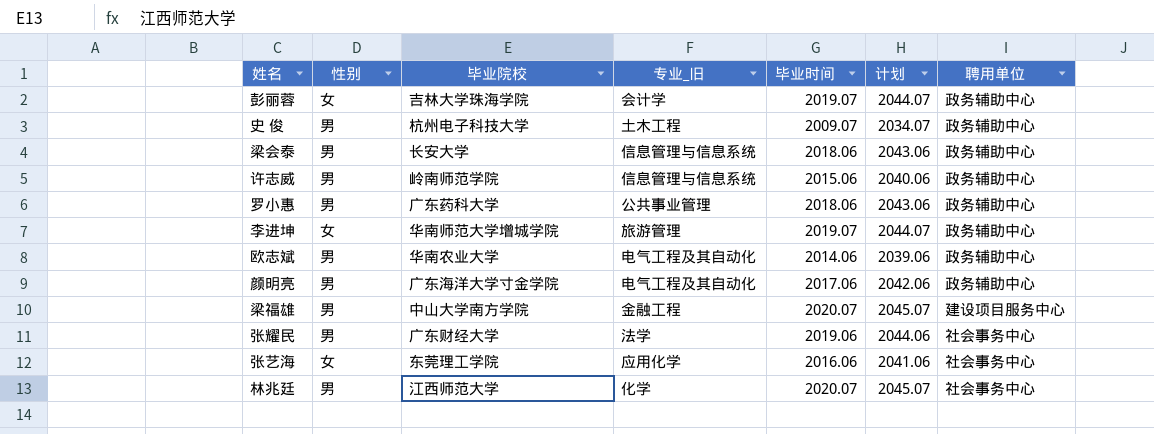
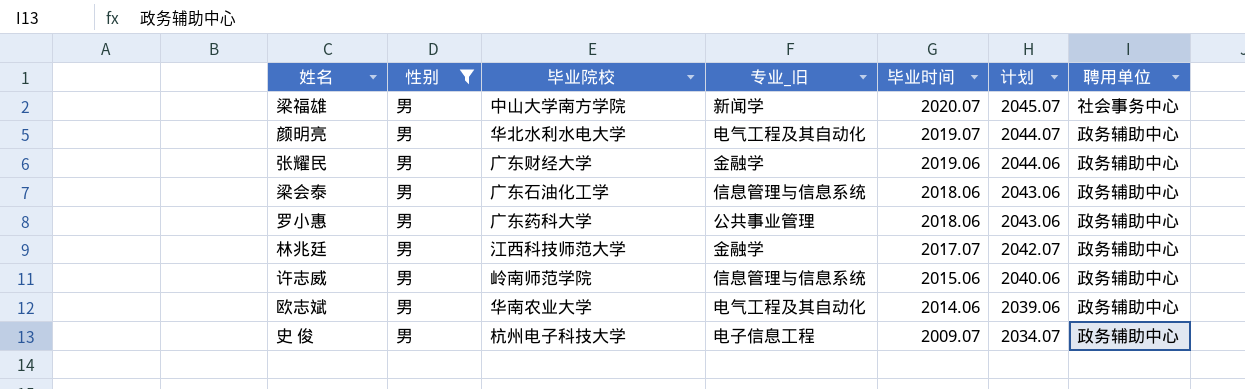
filter: none -> 性别 = 男
row order: none -> 毕业时间 descending
梁福雄 | 专业_旧: 金融工程 -> 新闻学
梁福雄 | 聘用单位: 建设项目服务中心 -> 社会事务中心
颜明亮 | 毕业院校: 广东海洋大学寸金学院 -> 华北水利水电大学
颜明亮 | 毕业时间: 2017.06 -> 2019.07
颜明亮 | 计划: 2042.06 -> 2044.07
张耀民 | 专业_旧: 法学 -> 金融学
张耀民 | 聘用单位: 社会事务中心 -> 政务辅助中心
梁会泰 | 毕业院校: 长安大学 -> 广东石油化工学
林兆廷 | 毕业院校: 江西师范大学 -> 江西科技师范大学
林兆廷 | 专业_旧: 化学 -> 金融学
林兆廷 | 毕业时间: 2020.07 -> 2017.07
林兆廷 | 计划: 2045.07 -> 2042.07
林兆廷 | 聘用单位: 社会事务中心 -> 政务辅助中心
史 俊 | 专业_旧: 土木工程 -> 电子信息工程

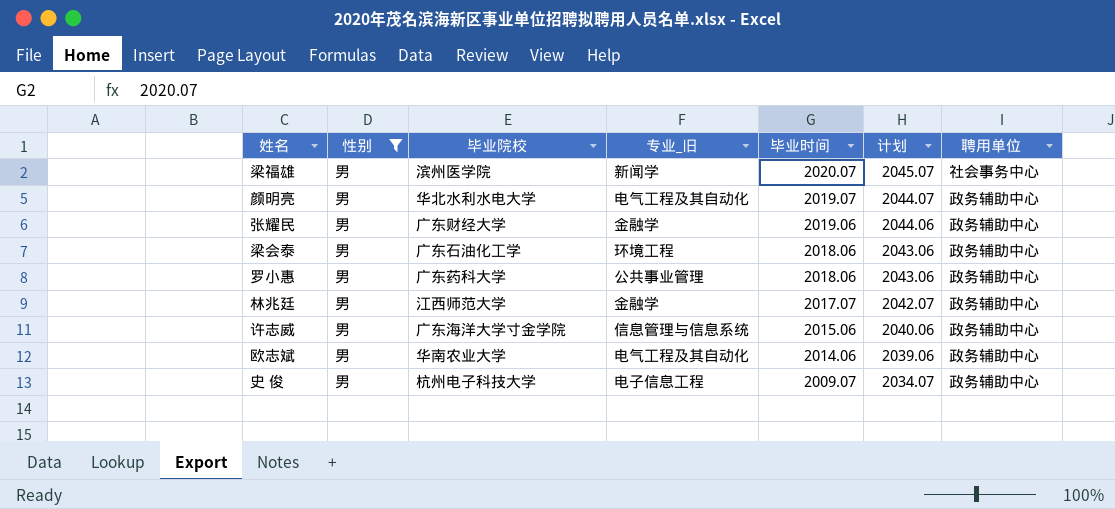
梁福雄 | 毕业院校: 中山大学南方学院 -> 滨州医学院
梁会泰 | 专业_旧: 信息管理与信息系统 -> 环境工程
林兆廷 | 毕业院校: 江西科技师范大学 -> 江西师范大学
许志威 | 毕业院校: 岭南师范学院 -> 广东海洋大学寸金学院

